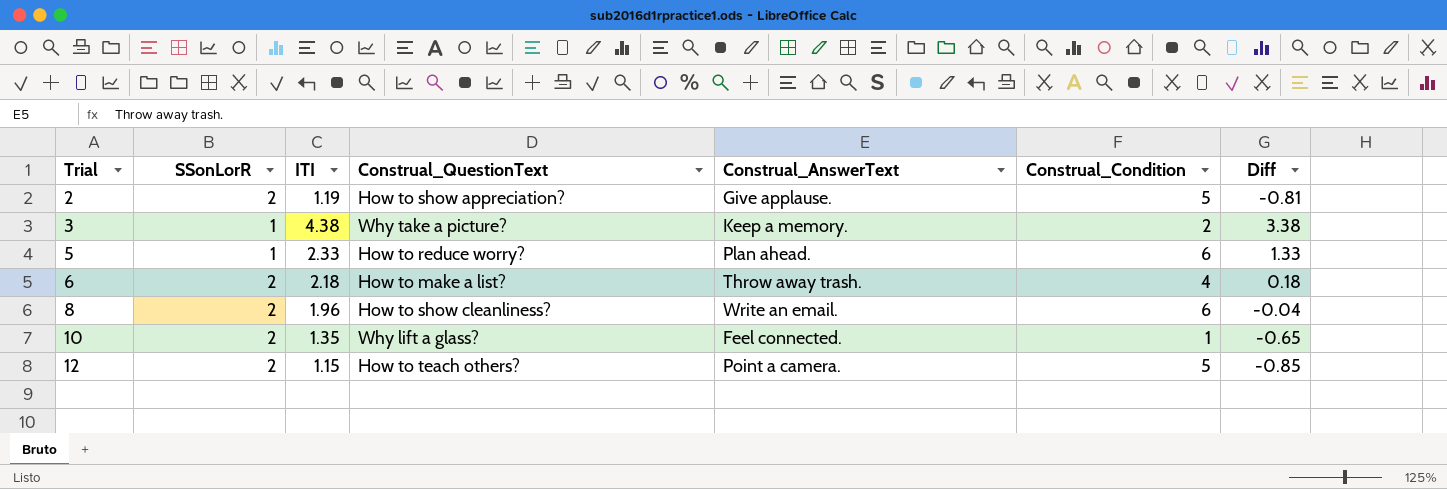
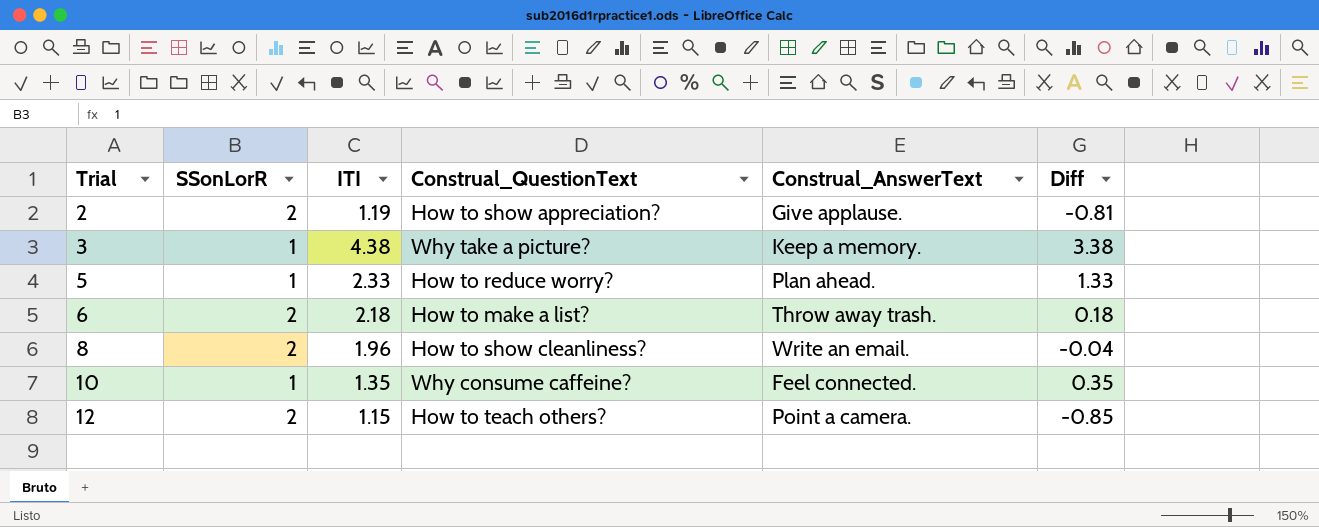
column Construal_Condition | position: 6 -> none
10 | SSonLorR: 2 -> 1
10 | Construal_QuestionText: Why lift a glass? -> Why consume caffeine?
10 | Diff: -0.65 -> 0.35

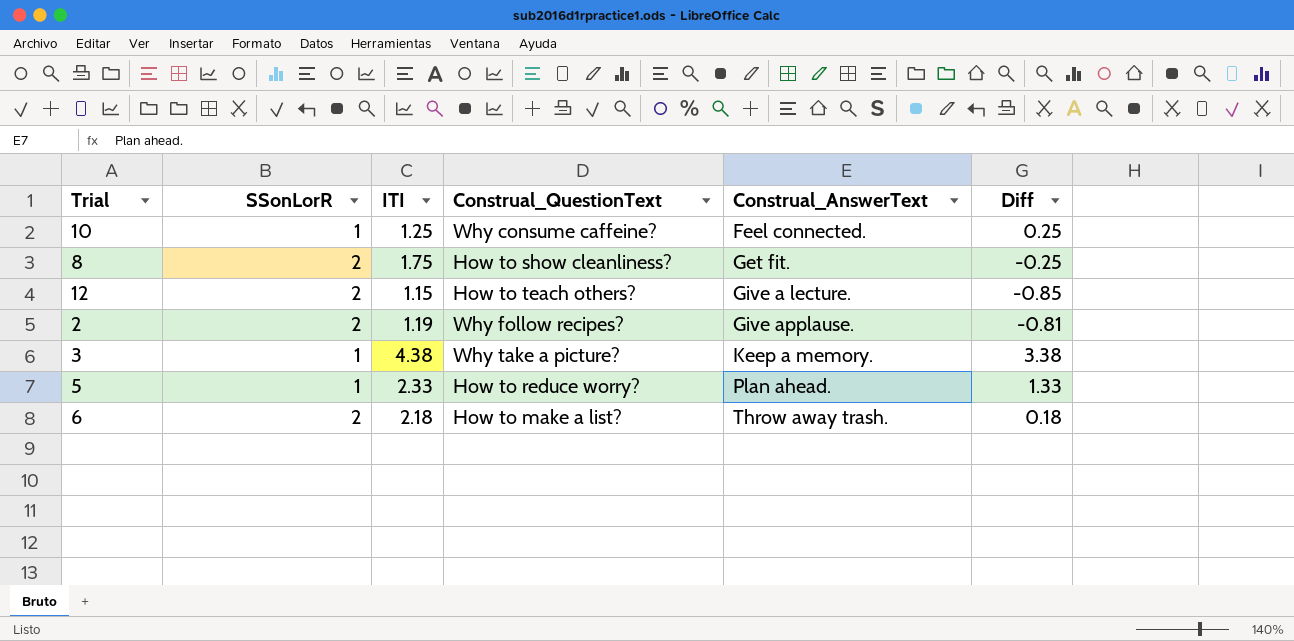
row order: Trial ascending -> Construal_AnswerText ascending
10 | ITI: 1.35 -> 1.25
10 | Diff: 0.35 -> 0.25
8 | ITI: 1.96 -> 1.75
8 | Construal_AnswerText: Write an email. -> Get fit.
8 | Diff: -0.04 -> -0.25
12 | Construal_AnswerText: Point a camera. -> Give a lecture.
2 | Construal_QuestionText: How to show appreciation? -> Why follow recipes?

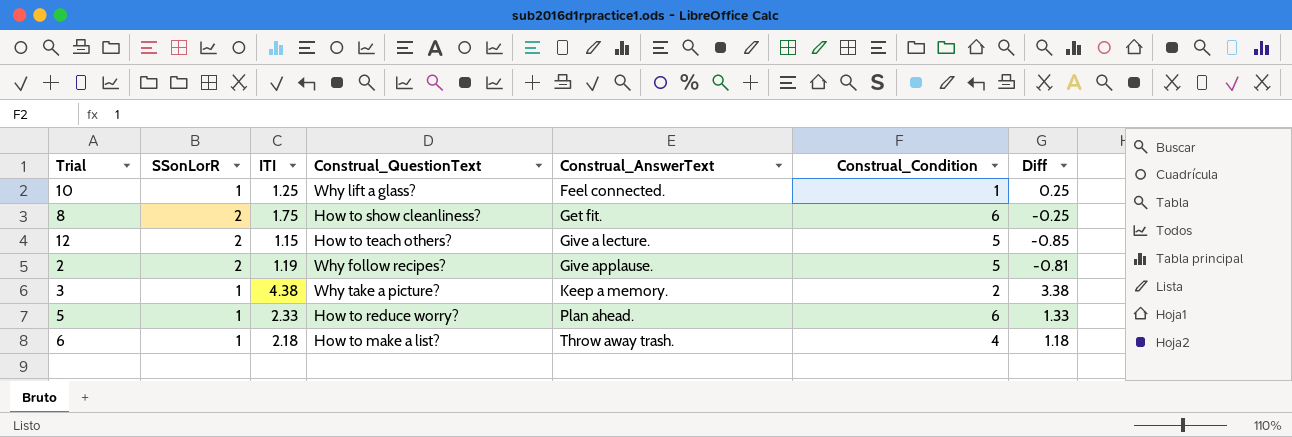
column Construal_Condition | position: none -> 6
10 | Construal_QuestionText: Why consume caffeine? -> Why lift a glass?
6 | SSonLorR: 2 -> 1
6 | Diff: 0.18 -> 1.18

